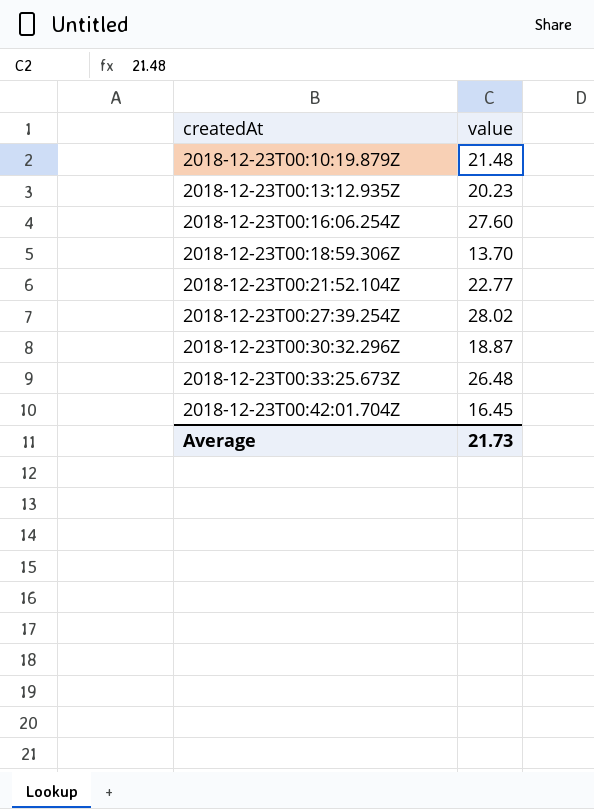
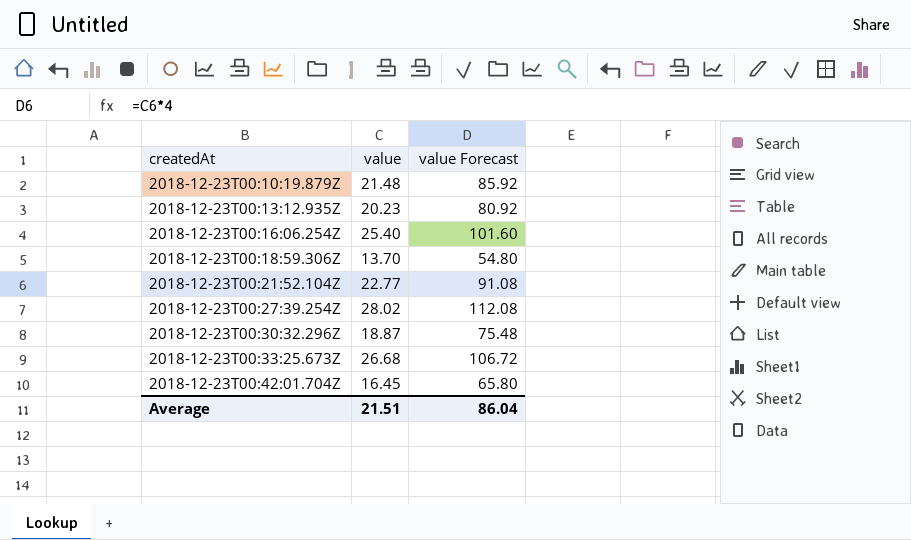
column value Forecast | formula: none -> [value] * 4
2018-12-23T00:16:06.254Z | value: 27.60 -> 25.40
2018-12-23T00:33:25.673Z | value: 26.48 -> 26.68
Average | value: 21.73 -> 21.51

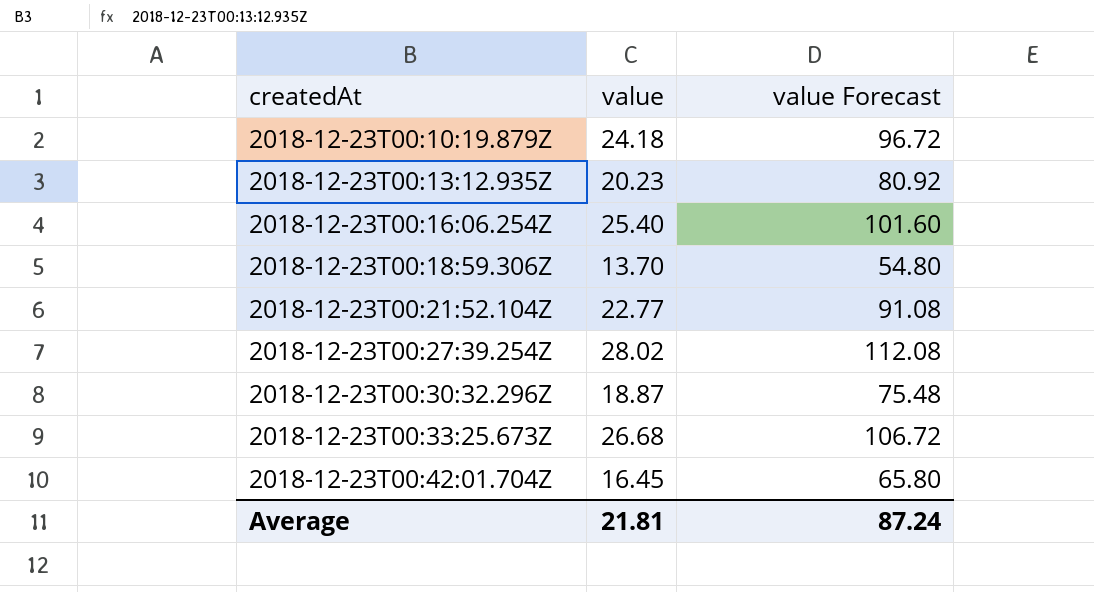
2018-12-23T00:10:19.879Z | value: 21.48 -> 24.18
2018-12-23T00:10:19.879Z | value Forecast: 85.92 -> 96.72
Average | value: 21.51 -> 21.81
Average | value Forecast: 86.04 -> 87.24

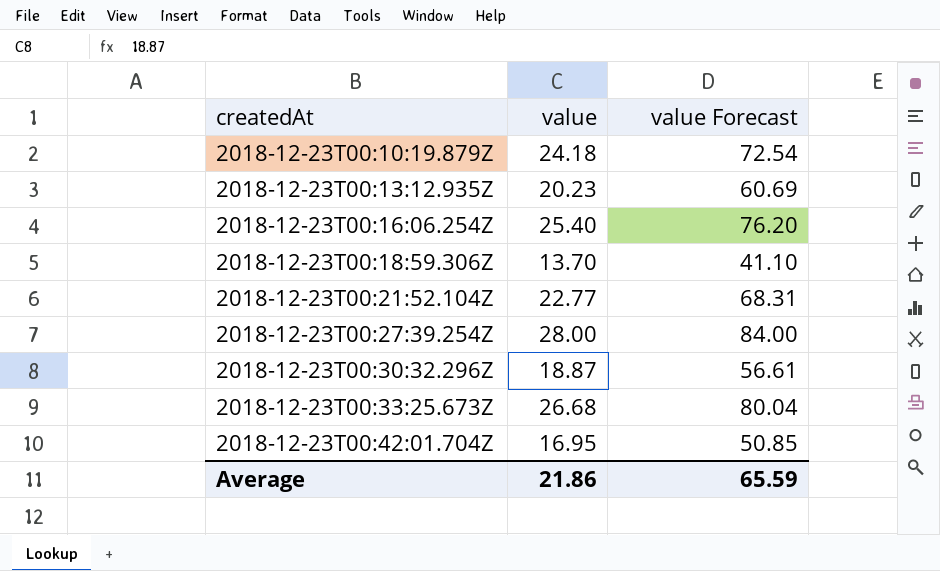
column value Forecast | formula: [value] * 4 -> [value] * 3
2018-12-23T00:27:39.254Z | value: 28.02 -> 28.00
2018-12-23T00:42:01.704Z | value: 16.45 -> 16.95
Average | value: 21.81 -> 21.86
Average | value Forecast: 87.24 -> 65.59

